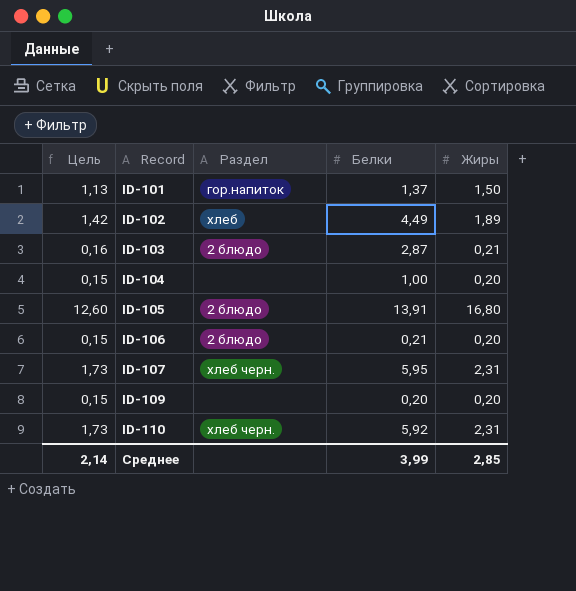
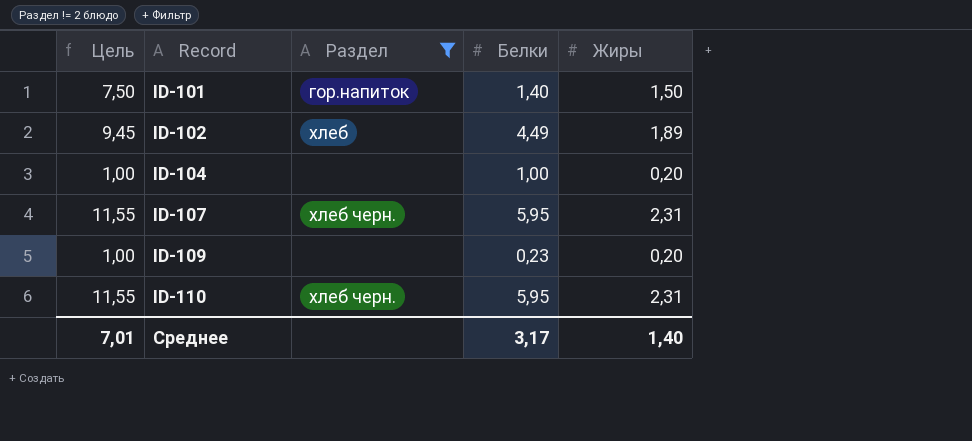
filter: none -> Раздел != 2 блюдо
column Цель | formula: [Жиры] * 0,75 -> [Жиры] * 5
ID-101 | Белки: 1,37 -> 1,40
ID-109 | Белки: 0,20 -> 0,23
ID-110 | Белки: 5,92 -> 5,95
Среднее | Цель: 2,14 -> 7,01
Среднее | Белки: 3,99 -> 3,17
Среднее | Жиры: 2,85 -> 1,40

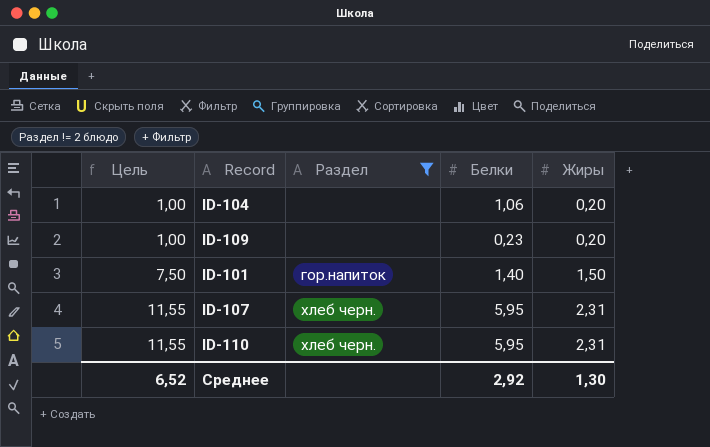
row order: Record ascending -> Цель ascending
row ID-102: 9,45 | хлеб | 4,49 | 1,89 -> none
ID-104 | Белки: 1,00 -> 1,06
Среднее | Цель: 7,01 -> 6,52
Среднее | Белки: 3,17 -> 2,92
Среднее | Жиры: 1,40 -> 1,30

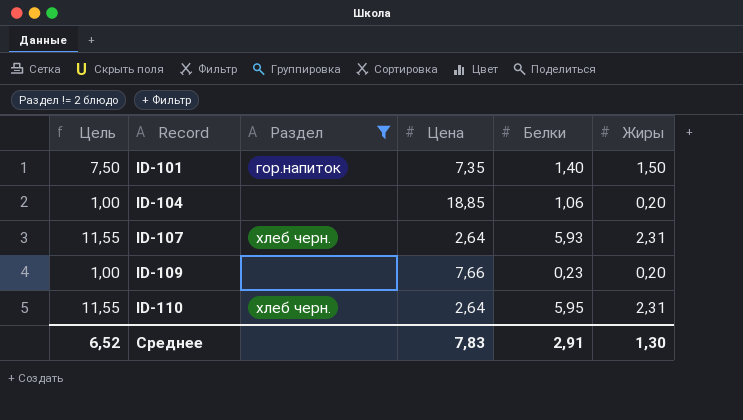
row order: Цель ascending -> Record ascending
column Цена | position: none -> 4
ID-107 | Белки: 5,95 -> 5,93
Среднее | Белки: 2,92 -> 2,91

